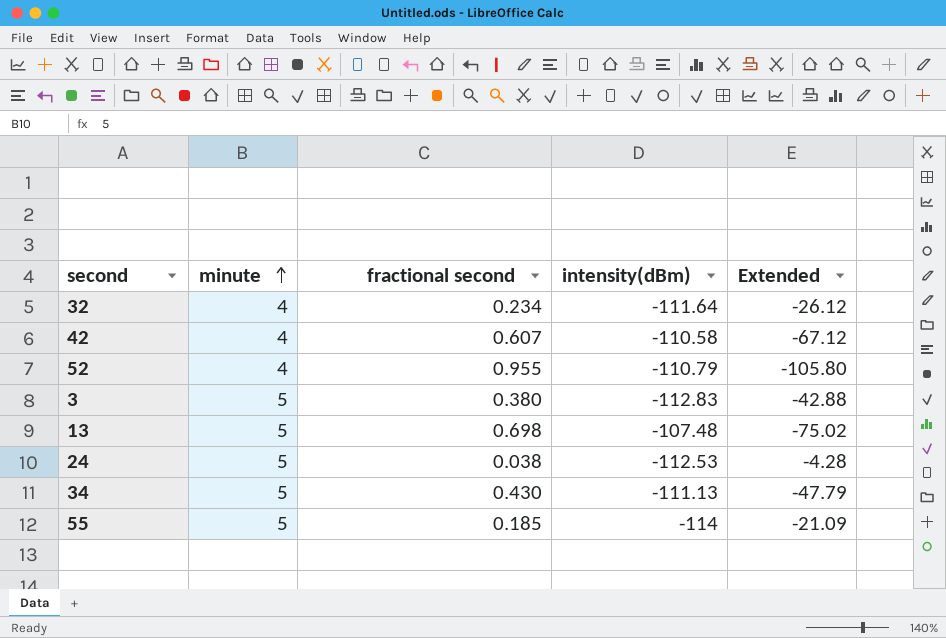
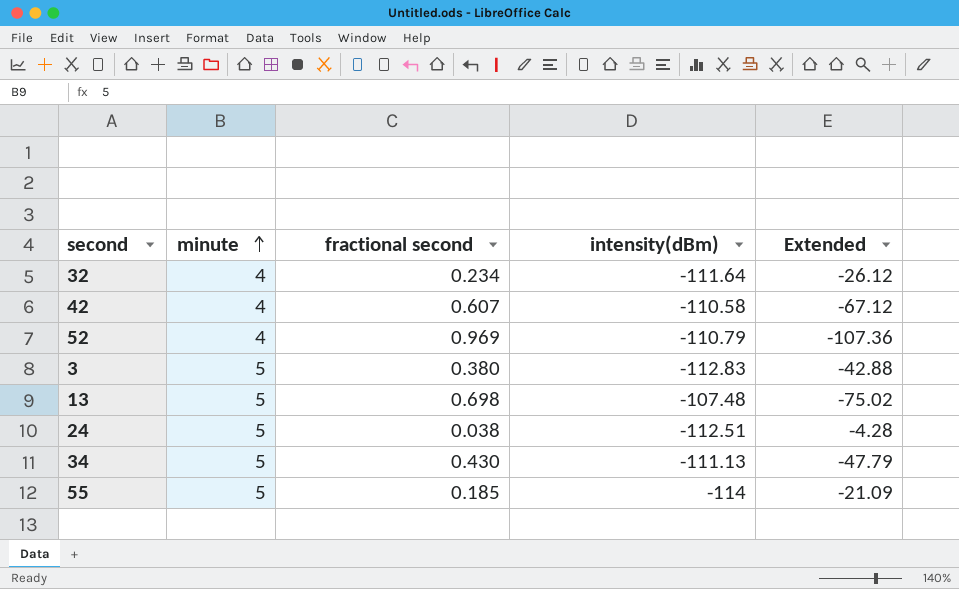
52 | fractional second: 0.955 -> 0.969
52 | Extended: -105.80 -> -107.36
24 | intensity(dBm): -112.53 -> -112.51

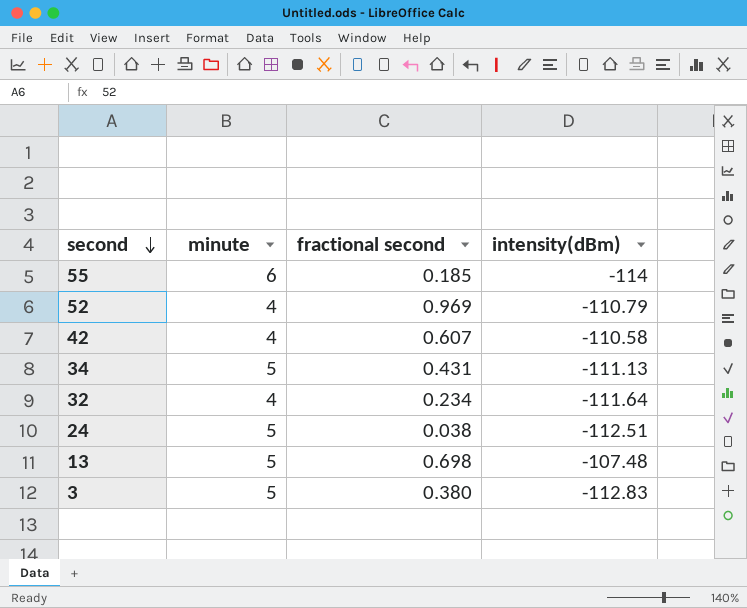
row order: minute ascending -> second descending
column Extended | formula: [fractional second] * [intensity(dBm)] -> none
55 | minute: 5 -> 6
34 | fractional second: 0.430 -> 0.431

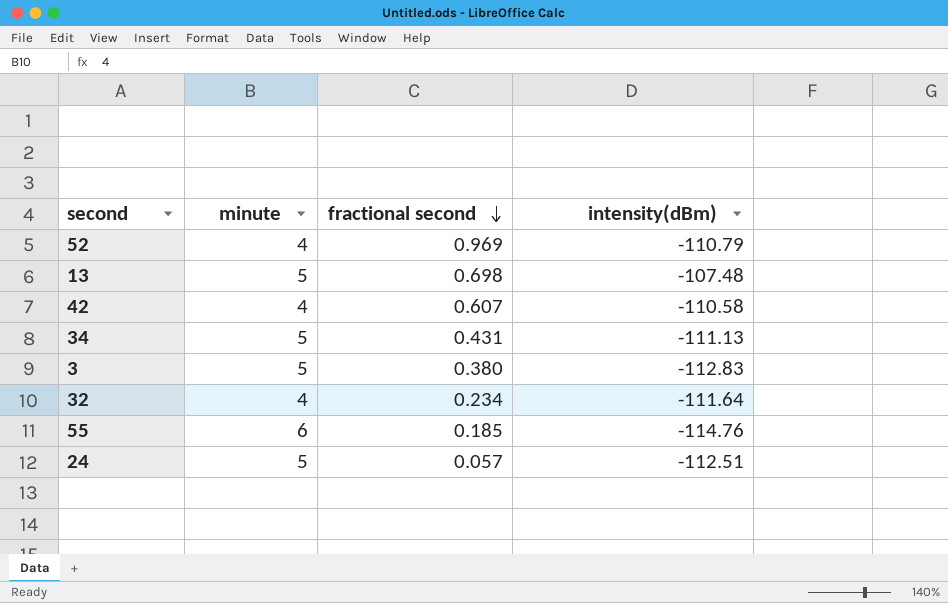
row order: second descending -> fractional second descending
55 | intensity(dBm): -114 -> -114.76
24 | fractional second: 0.038 -> 0.057

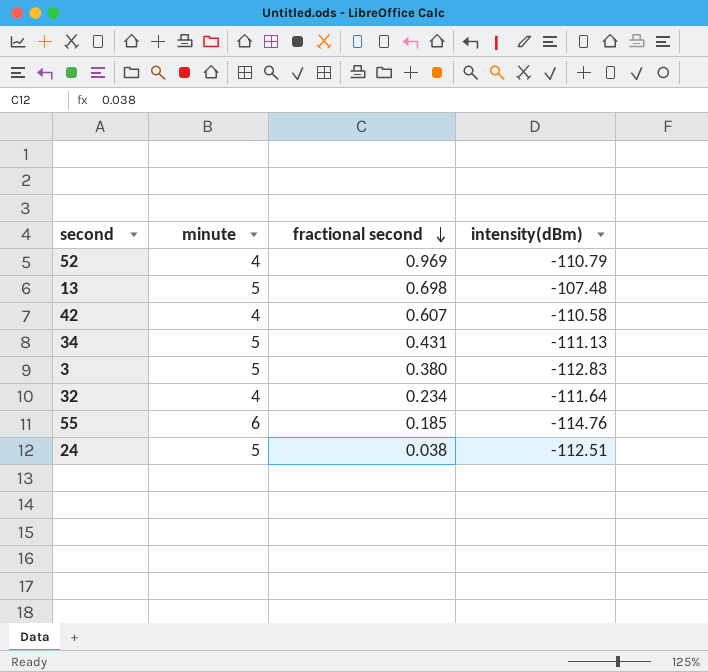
24 | fractional second: 0.057 -> 0.038

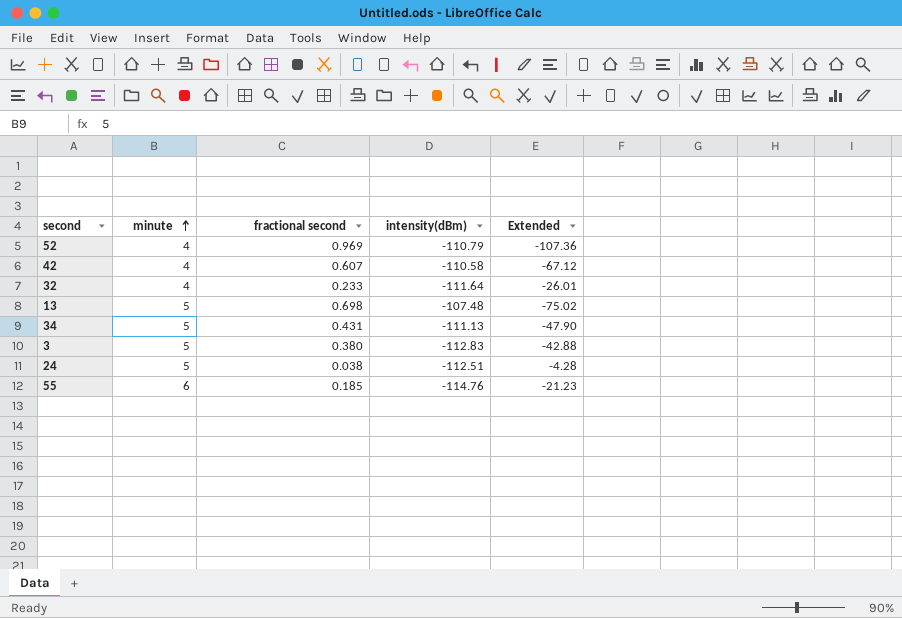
row order: fractional second descending -> minute ascending
column Extended | formula: none -> [fractional second] * [intensity(dBm)]
32 | fractional second: 0.234 -> 0.233

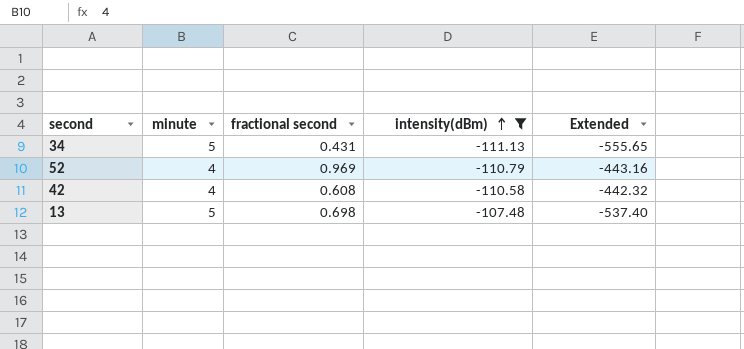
filter: none -> intensity(dBm) >= -111.13
row order: minute ascending -> intensity(dBm) ascending
column Extended | formula: [fractional second] * [intensity(dBm)] -> [minute] * [intensity(dBm)]
42 | fractional second: 0.607 -> 0.608

